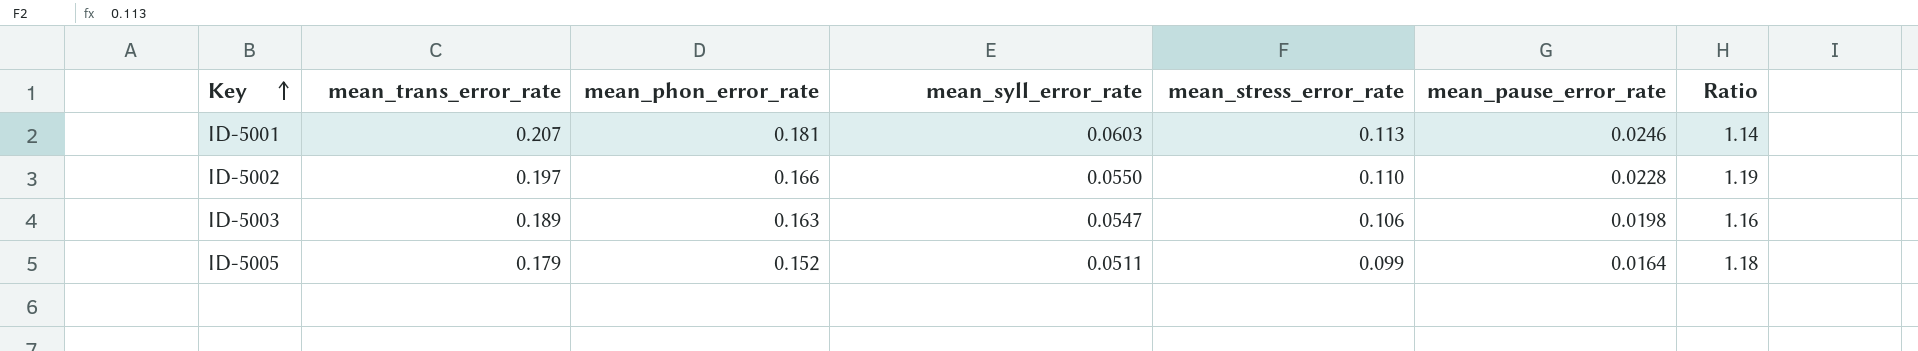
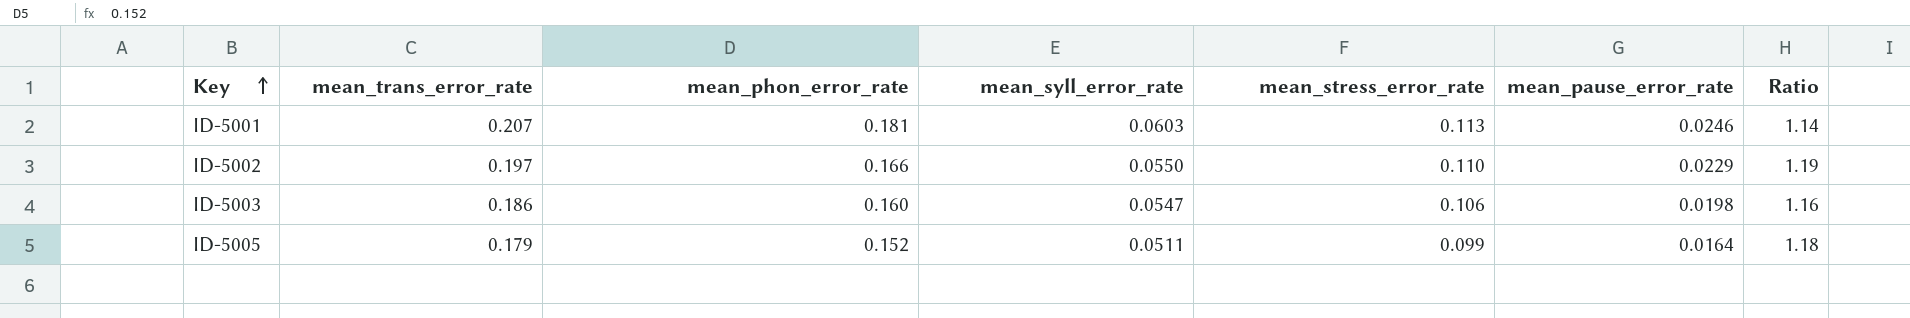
ID-5002 | mean_pause_error_rate: 0.0228 -> 0.0229
ID-5003 | mean_trans_error_rate: 0.189 -> 0.186
ID-5003 | mean_phon_error_rate: 0.163 -> 0.160

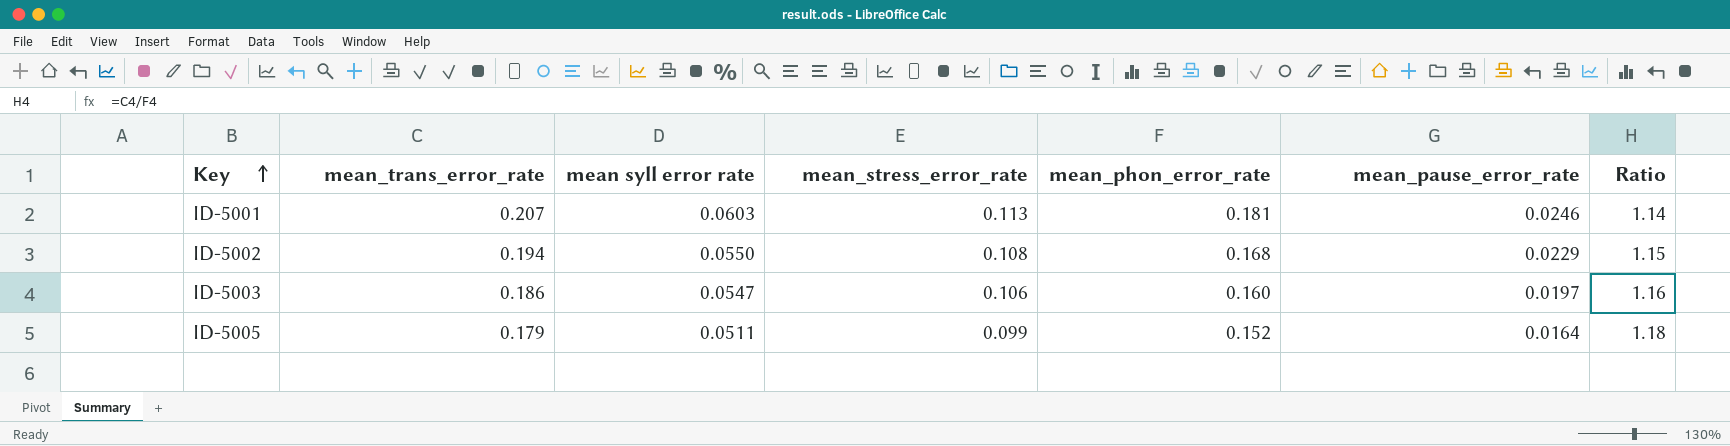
column name: mean_syll_error_rate -> mean syll error rate
column mean_phon_error_rate | position: 3 -> 5
ID-5002 | mean_trans_error_rate: 0.197 -> 0.194
ID-5002 | mean_stress_error_rate: 0.110 -> 0.108
ID-5002 | mean_phon_error_rate: 0.166 -> 0.168
ID-5002 | Ratio: 1.19 -> 1.15
ID-5003 | mean_pause_error_rate: 0.0198 -> 0.0197

